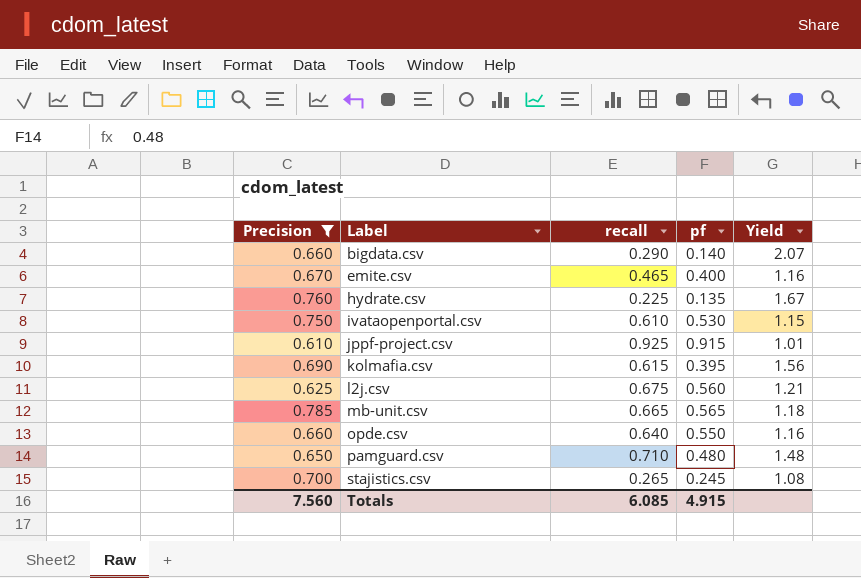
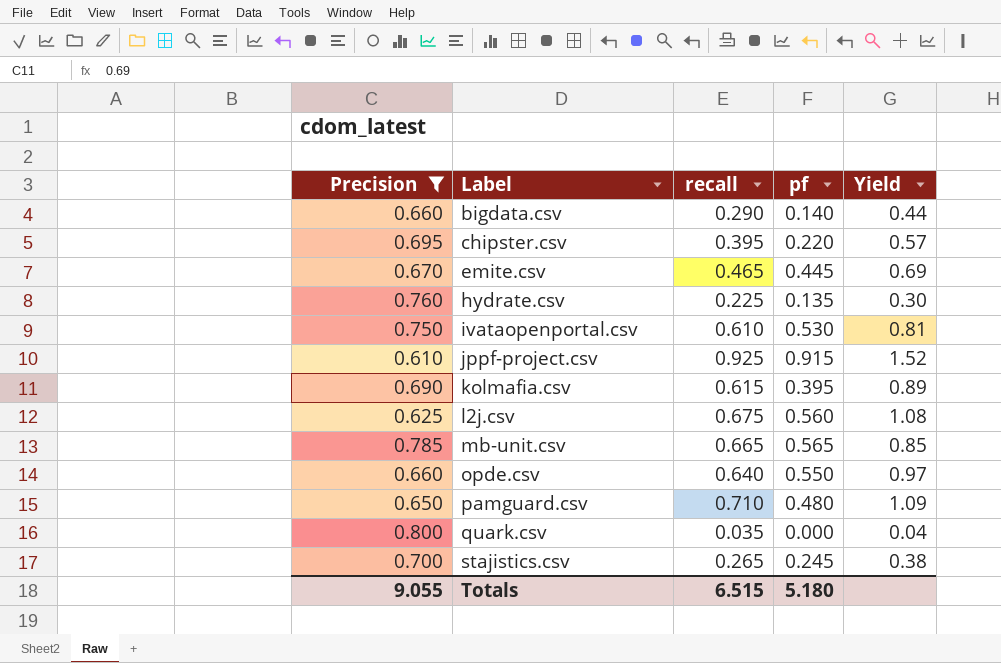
column Yield | formula: [recall] / [pf] -> [recall] / [Precision]
row chipster.csv: none -> 0.695 | 0.395 | 0.220 | 0.57
emite.csv | pf: 0.400 -> 0.445
row quark.csv: none -> 0.800 | 0.035 | 0.000 | 0.04
Totals | Precision: 7.560 -> 9.055
Totals | recall: 6.085 -> 6.515
Totals | pf: 4.915 -> 5.180

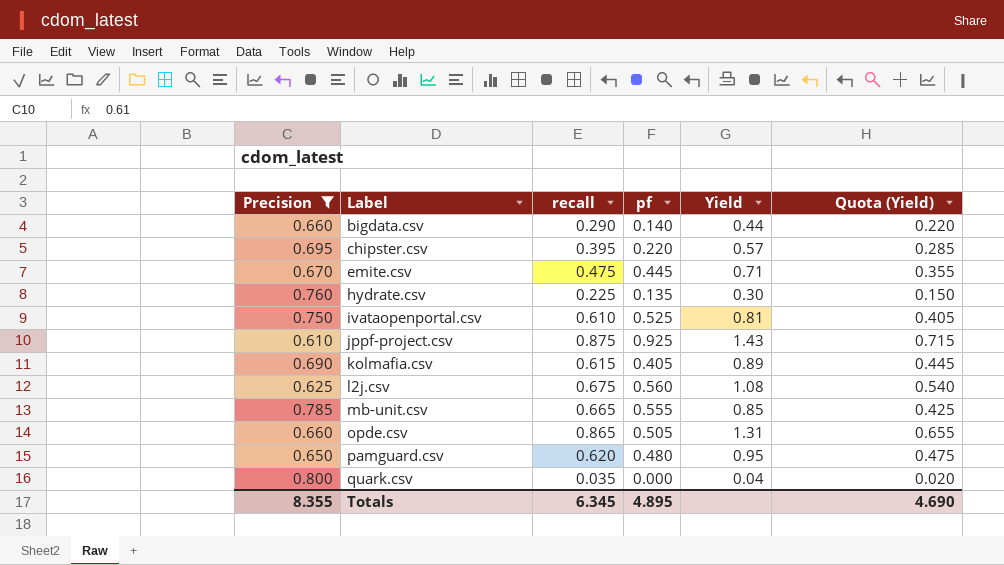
column Quota (Yield) | formula: none -> [Yield] * 0.5
row stajistics.csv: 0.700 | 0.265 | 0.245 | 0.38 -> none
emite.csv | recall: 0.465 -> 0.475
emite.csv | Yield: 0.69 -> 0.71
ivataopenportal.csv | pf: 0.530 -> 0.525
jppf-project.csv | recall: 0.925 -> 0.875
jppf-project.csv | pf: 0.915 -> 0.925
jppf-project.csv | Yield: 1.52 -> 1.43
kolmafia.csv | pf: 0.395 -> 0.405
mb-unit.csv | pf: 0.565 -> 0.555
opde.csv | recall: 0.640 -> 0.865
opde.csv | pf: 0.550 -> 0.505
opde.csv | Yield: 0.97 -> 1.31
pamguard.csv | recall: 0.710 -> 0.620
pamguard.csv | Yield: 1.09 -> 0.95
Totals | Precision: 9.055 -> 8.355
Totals | recall: 6.515 -> 6.345
Totals | pf: 5.180 -> 4.895

